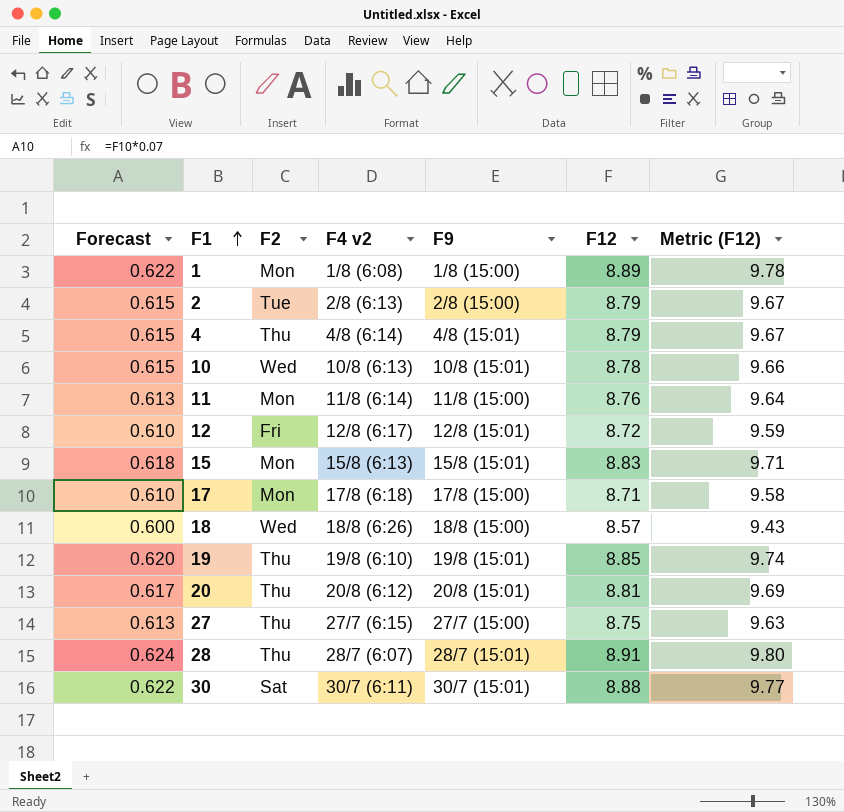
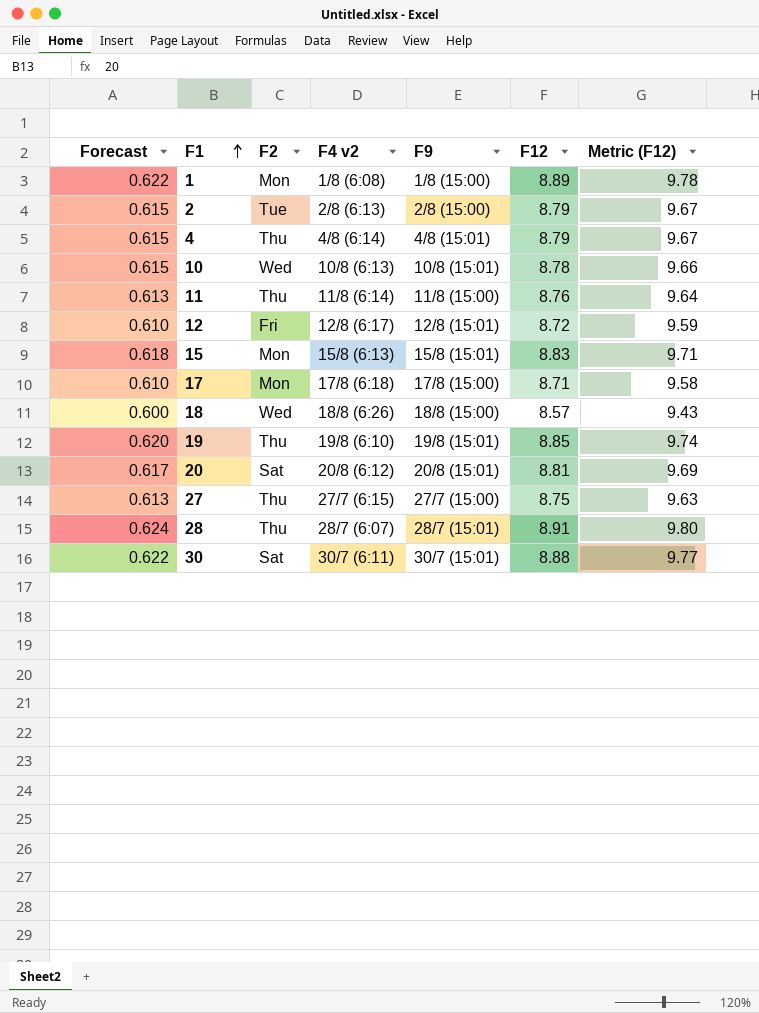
11 | F2: Mon -> Thu
20 | F2: Thu -> Sat

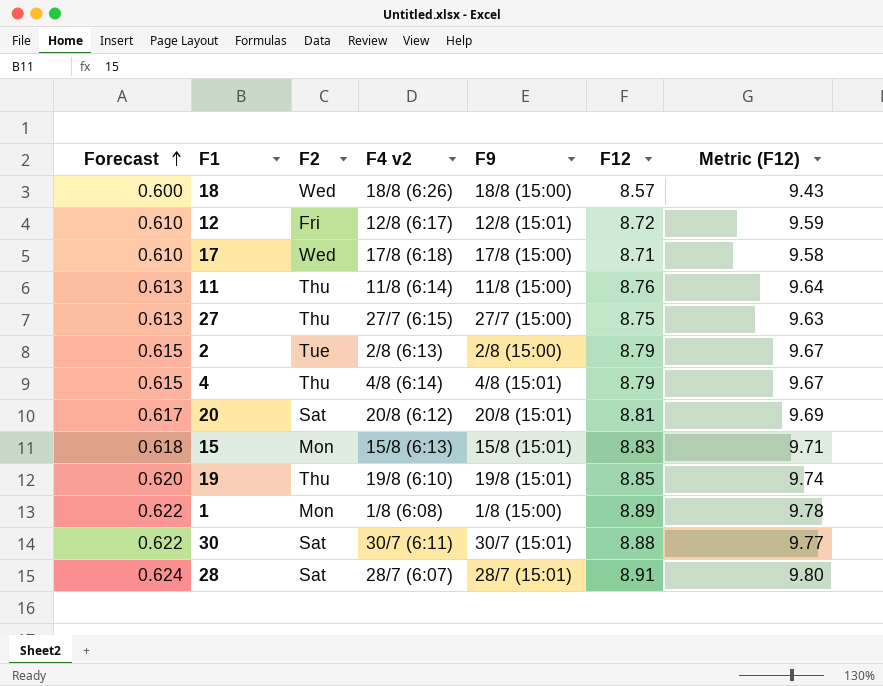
row order: F1 ascending -> Forecast ascending
row 10: 0.615 | Wed | 10/8 (6:13) | 10/8 (15:01) | 8.78 | 9.66 -> none
17 | F2: Mon -> Wed
28 | F2: Thu -> Sat

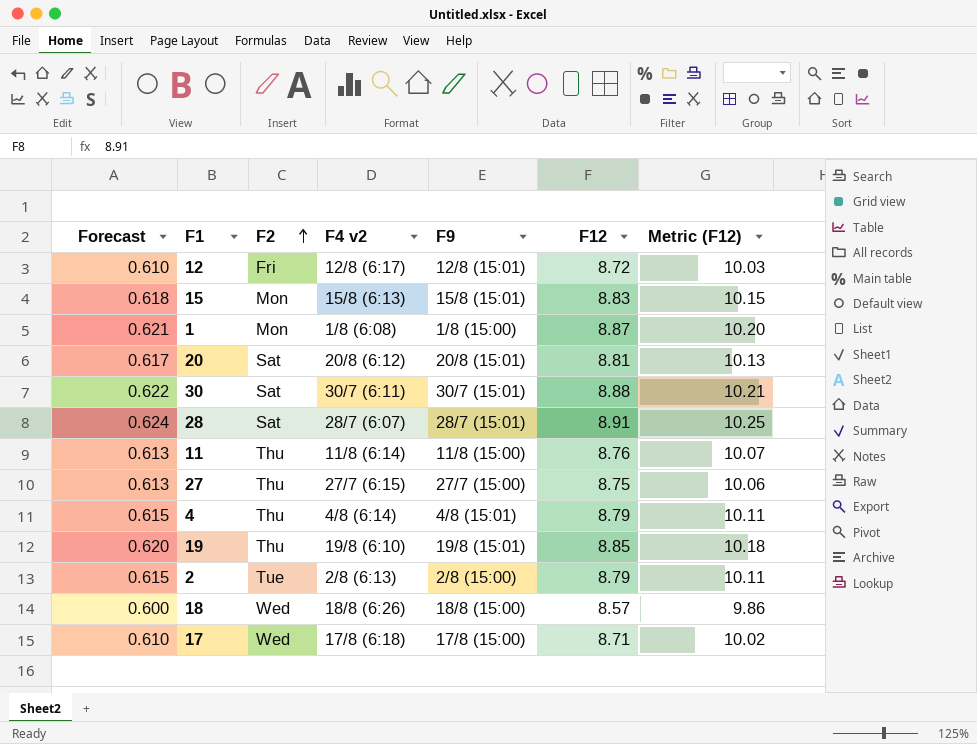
row order: Forecast ascending -> F2 ascending
column Metric (F12) | formula: [F12] * 1.1 -> [F12] * 1.15
1 | Forecast: 0.622 -> 0.621
1 | F12: 8.89 -> 8.87

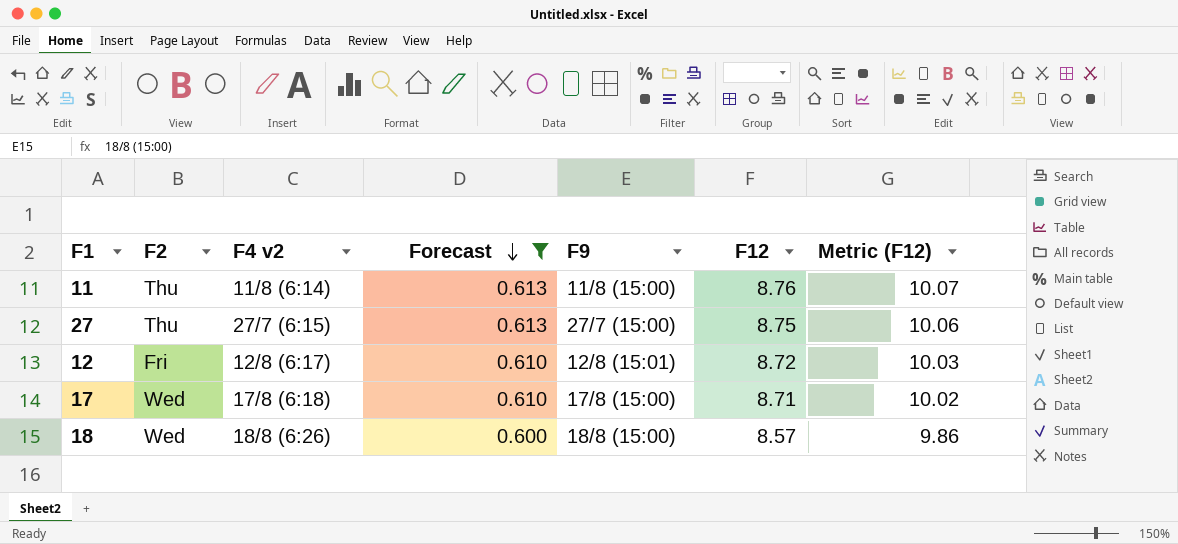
filter: none -> Forecast <= 0.613
row order: F2 ascending -> Forecast descending
column Forecast | position: 1 -> 4

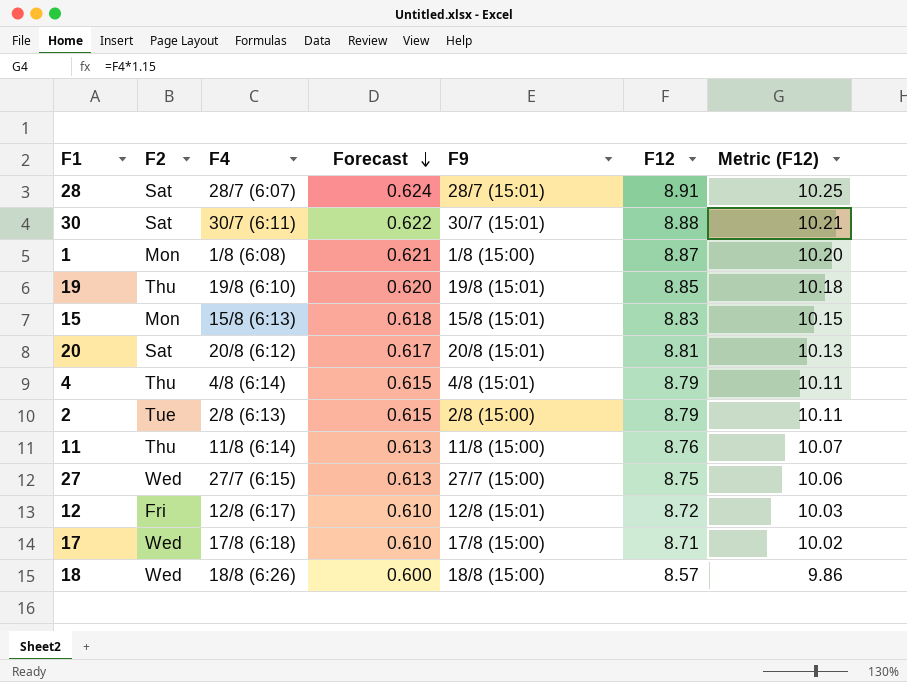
filter: Forecast <= 0.613 -> none
column name: F4 v2 -> F4
27 | F2: Thu -> Wed

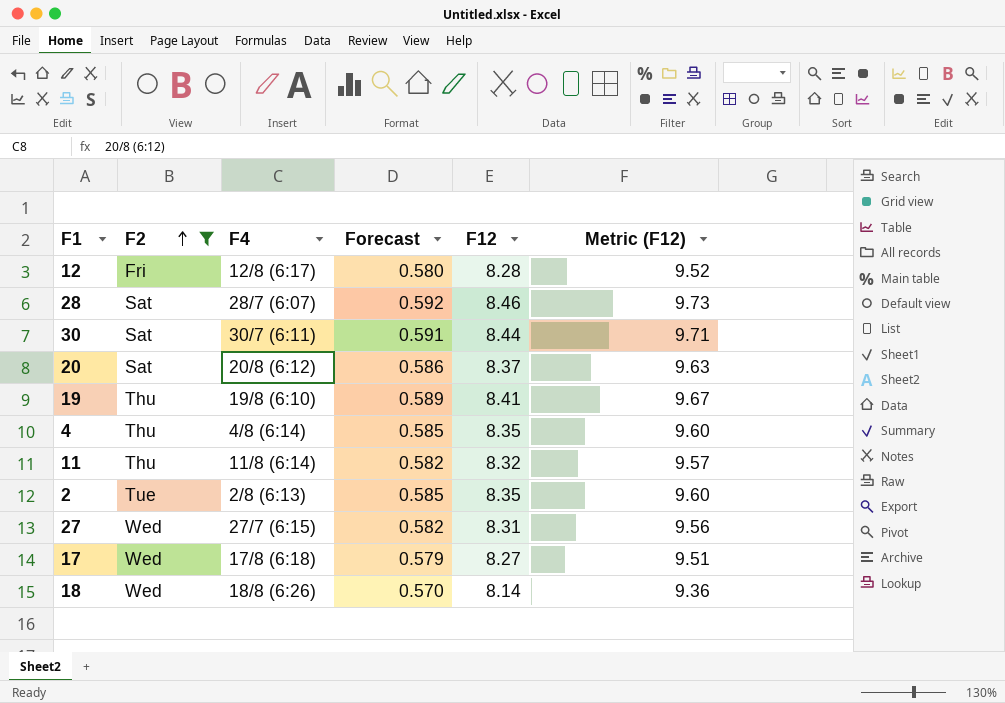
filter: none -> F2 != Mon
row order: Forecast descending -> F2 ascending
column F9 | position: 5 -> none
12 | Forecast: 0.610 -> 0.580
12 | F12: 8.72 -> 8.28
12 | Metric (F12): 10.03 -> 9.52
28 | Forecast: 0.624 -> 0.592
28 | F12: 8.91 -> 8.46
28 | Metric (F12): 10.25 -> 9.73
30 | Forecast: 0.622 -> 0.591
30 | F12: 8.88 -> 8.44
30 | Metric (F12): 10.21 -> 9.71
20 | Forecast: 0.617 -> 0.586
20 | F12: 8.81 -> 8.37
20 | Metric (F12): 10.13 -> 9.63
19 | Forecast: 0.620 -> 0.589
19 | F12: 8.85 -> 8.41
19 | Metric (F12): 10.18 -> 9.67
4 | Forecast: 0.615 -> 0.585
4 | F12: 8.79 -> 8.35
4 | Metric (F12): 10.11 -> 9.60
11 | Forecast: 0.613 -> 0.582
11 | F12: 8.76 -> 8.32
11 | Metric (F12): 10.07 -> 9.57
2 | Forecast: 0.615 -> 0.585
2 | F12: 8.79 -> 8.35
2 | Metric (F12): 10.11 -> 9.60
27 | Forecast: 0.613 -> 0.582
27 | F12: 8.75 -> 8.31
27 | Metric (F12): 10.06 -> 9.56
17 | Forecast: 0.610 -> 0.579
17 | F12: 8.71 -> 8.27
17 | Metric (F12): 10.02 -> 9.51
18 | Forecast: 0.600 -> 0.570
18 | F12: 8.57 -> 8.14
18 | Metric (F12): 9.86 -> 9.36

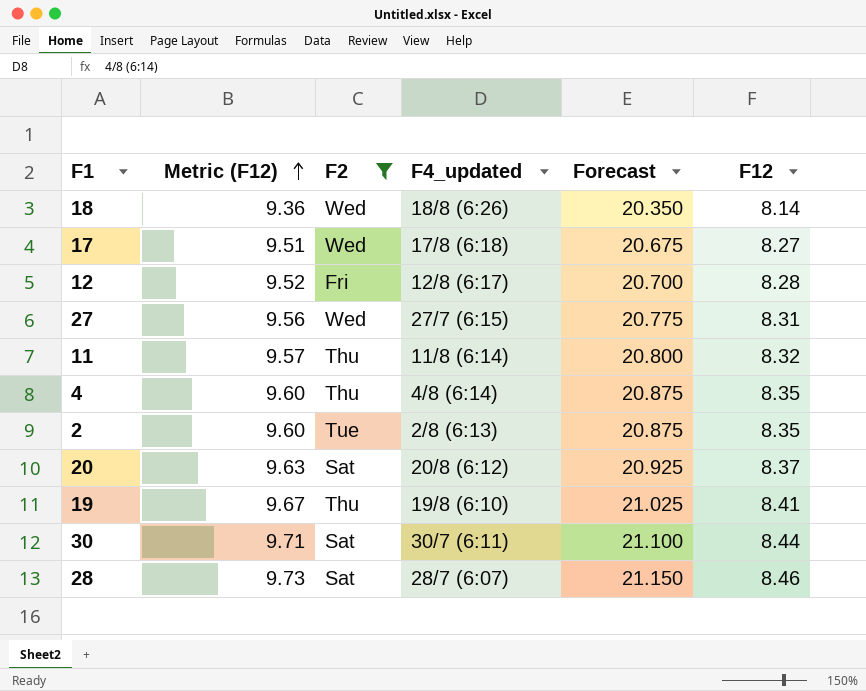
row order: F2 ascending -> Metric (F12) ascending
column Metric (F12) | position: 6 -> 2
column name: F4 -> F4_updated
column Forecast | formula: [F12] * 0.07 -> [F12] * 2.5

